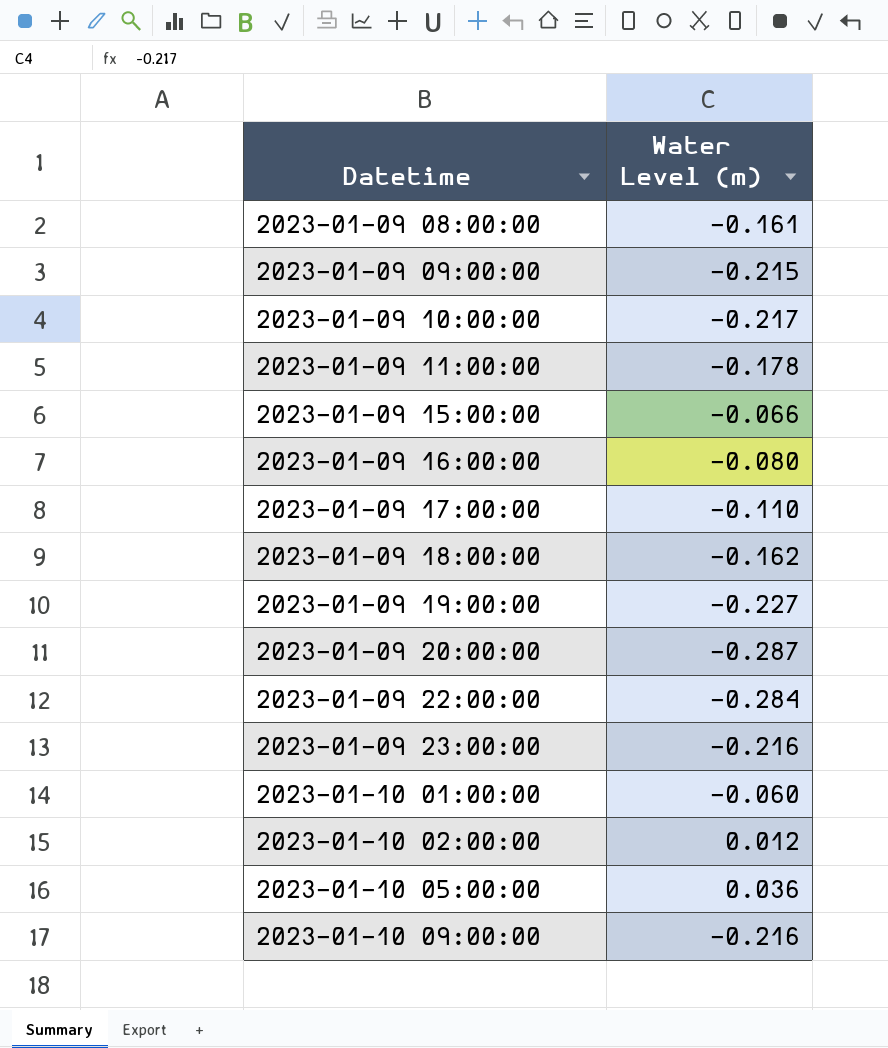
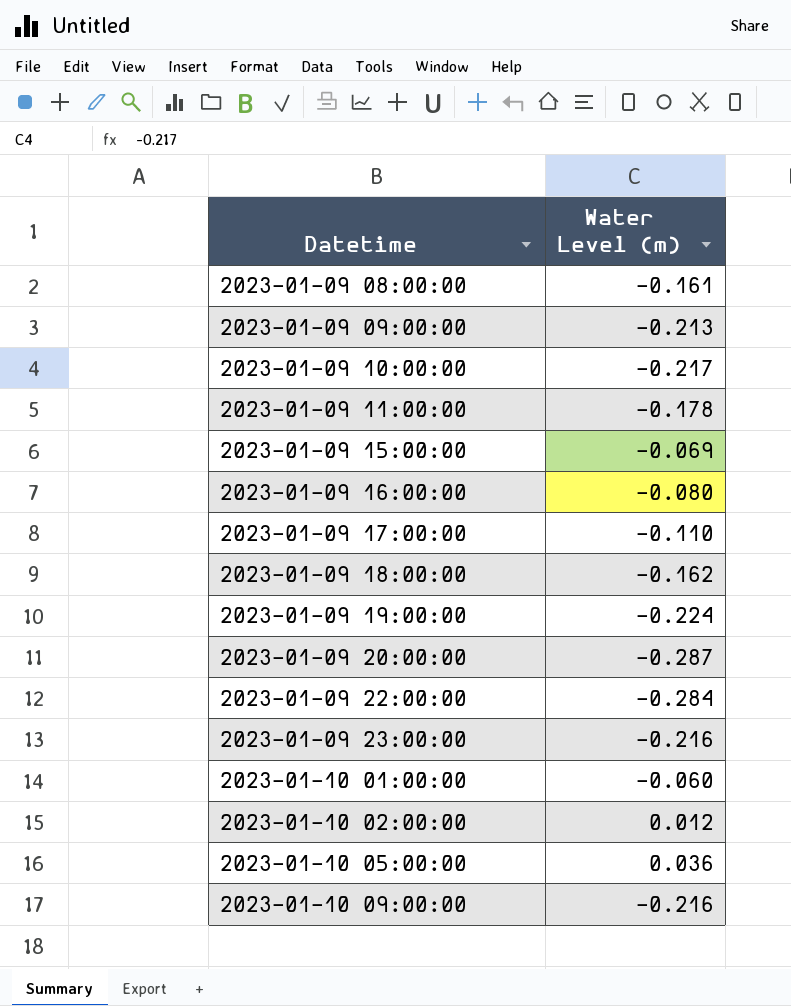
2023-01-09 09:00:00 | Water Level (m): -0.215 -> -0.213
2023-01-09 15:00:00 | Water Level (m): -0.066 -> -0.069
2023-01-09 19:00:00 | Water Level (m): -0.227 -> -0.224

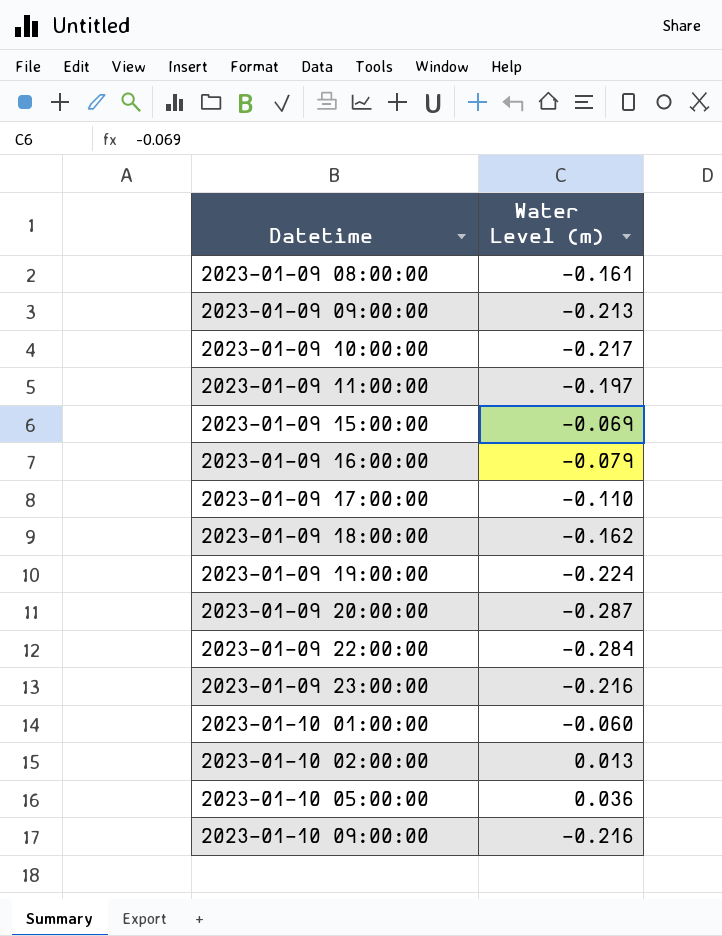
2023-01-09 11:00:00 | Water Level (m): -0.178 -> -0.197
2023-01-09 16:00:00 | Water Level (m): -0.080 -> -0.079
2023-01-10 02:00:00 | Water Level (m): 0.012 -> 0.013

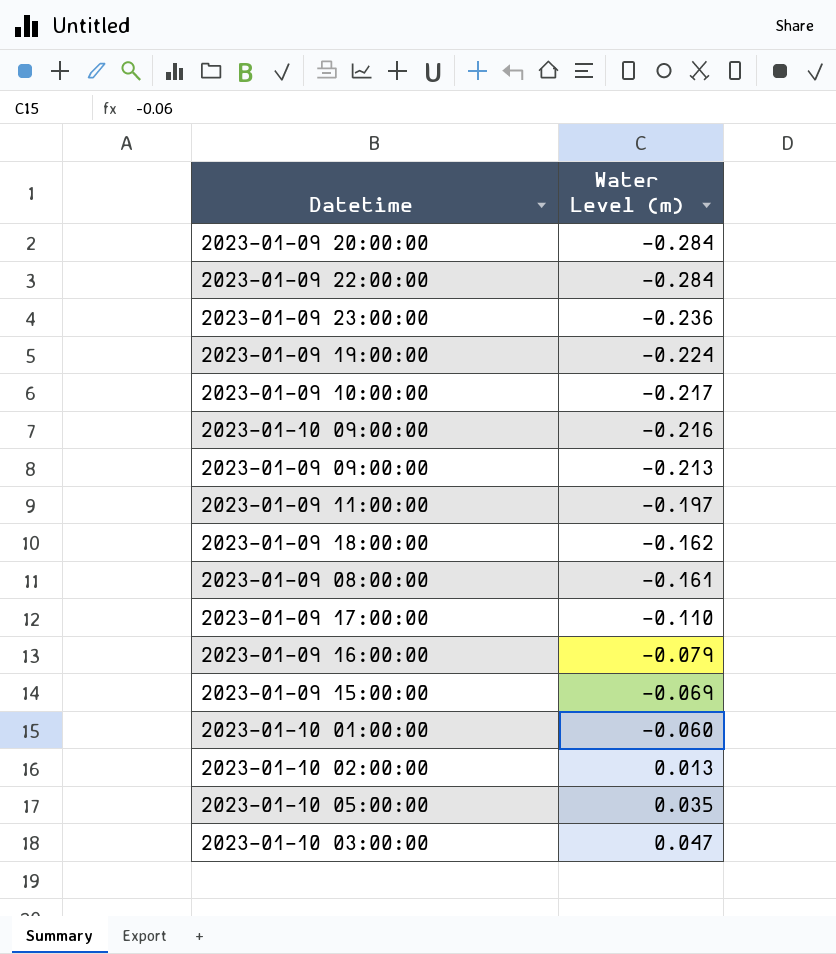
row order: Datetime ascending -> Water Level (m) ascending
2023-01-09 20:00:00 | Water Level (m): -0.287 -> -0.284
2023-01-09 23:00:00 | Water Level (m): -0.216 -> -0.236
2023-01-10 05:00:00 | Water Level (m): 0.036 -> 0.035
row 2023-01-10 03:00:00: none -> 0.047

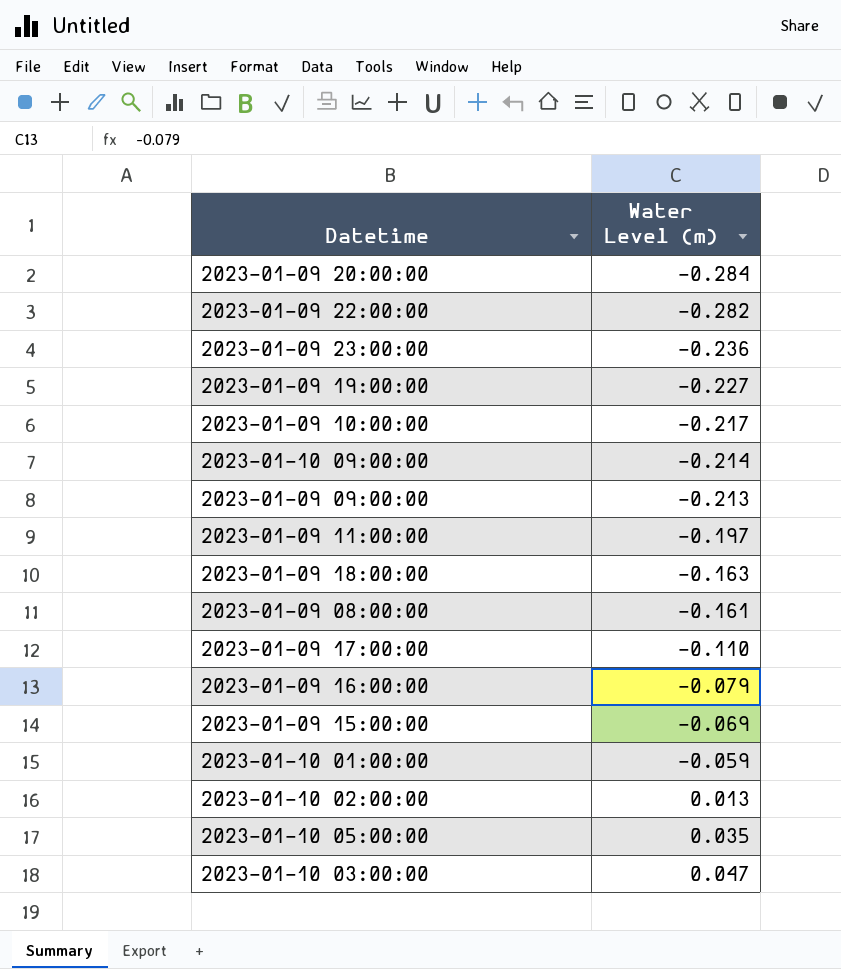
2023-01-09 22:00:00 | Water Level (m): -0.284 -> -0.282
2023-01-09 19:00:00 | Water Level (m): -0.224 -> -0.227
2023-01-10 09:00:00 | Water Level (m): -0.216 -> -0.214
2023-01-09 18:00:00 | Water Level (m): -0.162 -> -0.163
2023-01-10 01:00:00 | Water Level (m): -0.060 -> -0.059

